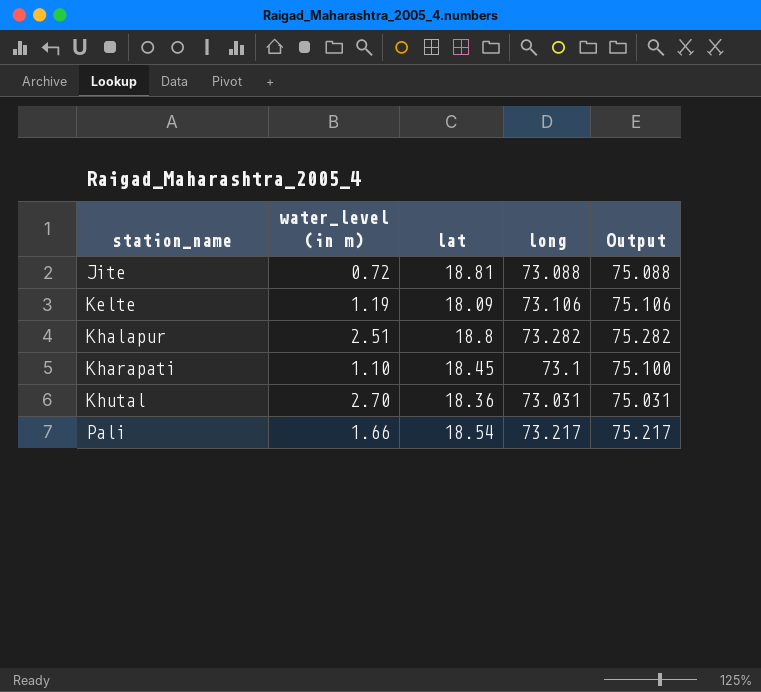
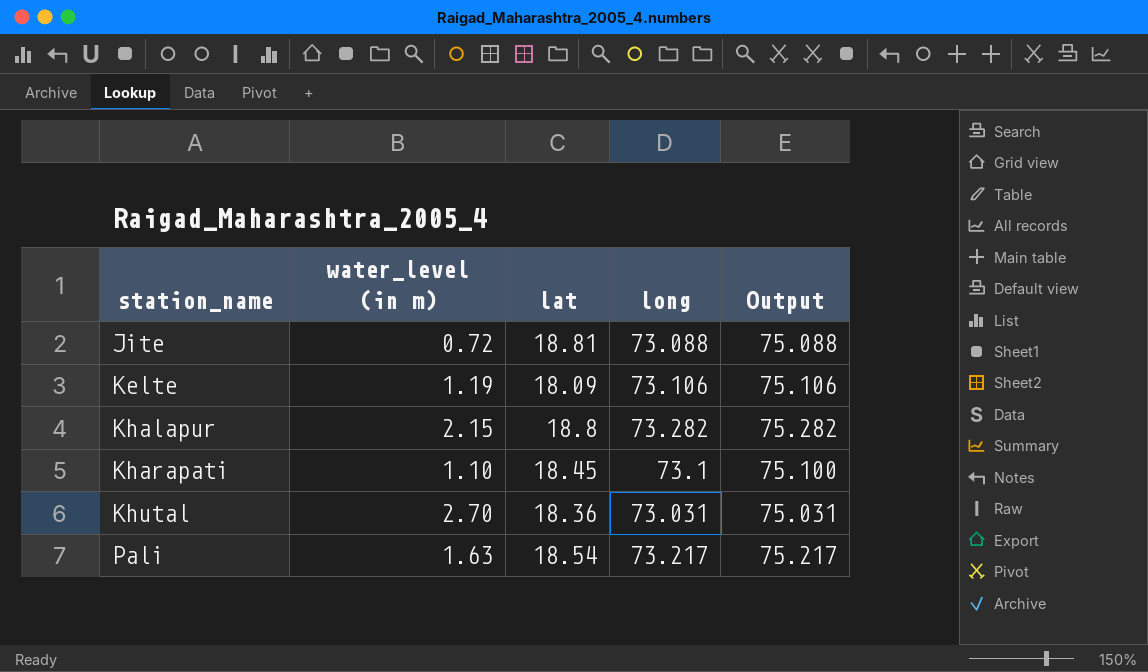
Khalapur | water_level (in m): 2.51 -> 2.15
Pali | water_level (in m): 1.66 -> 1.63

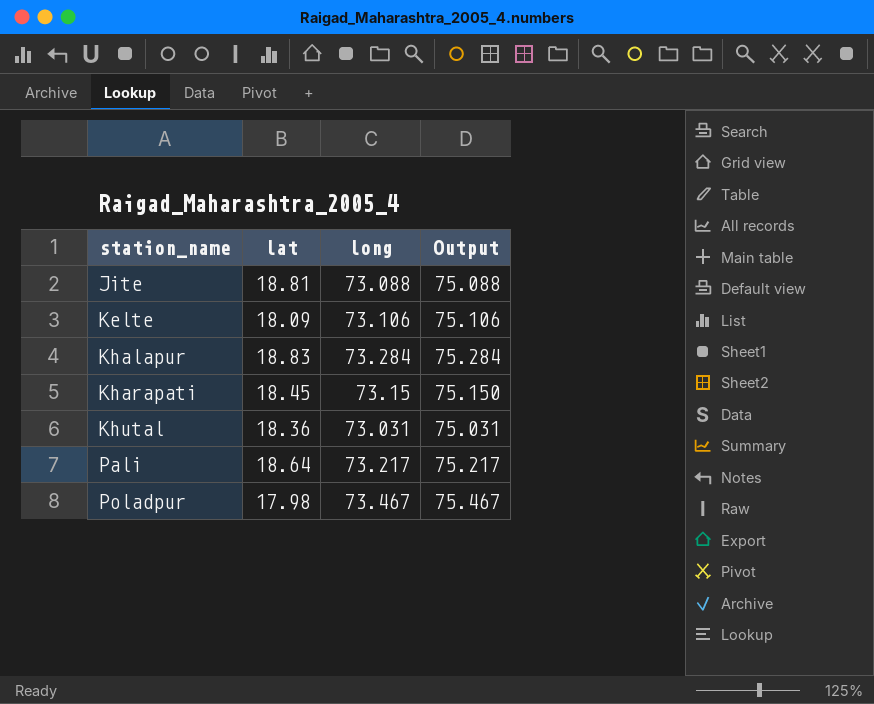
column water_level (in m) | position: 2 -> none
Khalapur | lat: 18.8 -> 18.83
Khalapur | long: 73.282 -> 73.284
Khalapur | Output: 75.282 -> 75.284
Kharapati | long: 73.1 -> 73.15
Kharapati | Output: 75.100 -> 75.150
Pali | lat: 18.54 -> 18.64
row Poladpur: none -> 17.98 | 73.467 | 75.467

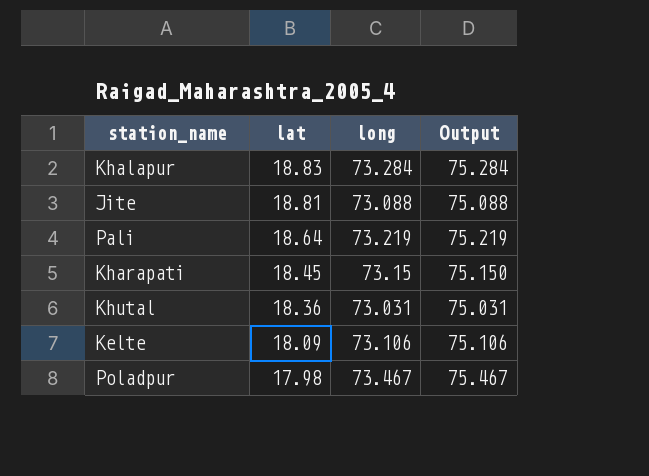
row order: station_name ascending -> lat descending
Pali | long: 73.217 -> 73.219
Pali | Output: 75.217 -> 75.219

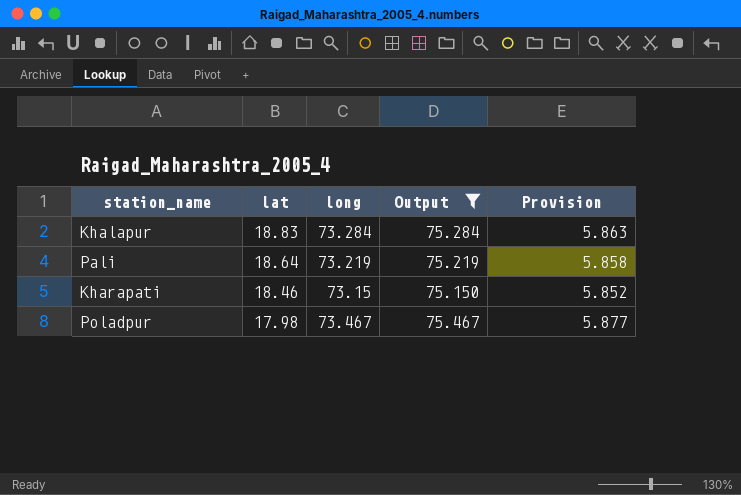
filter: none -> Output >= 75.150
column Provision | formula: none -> [long] * 0.08
Kharapati | lat: 18.45 -> 18.46

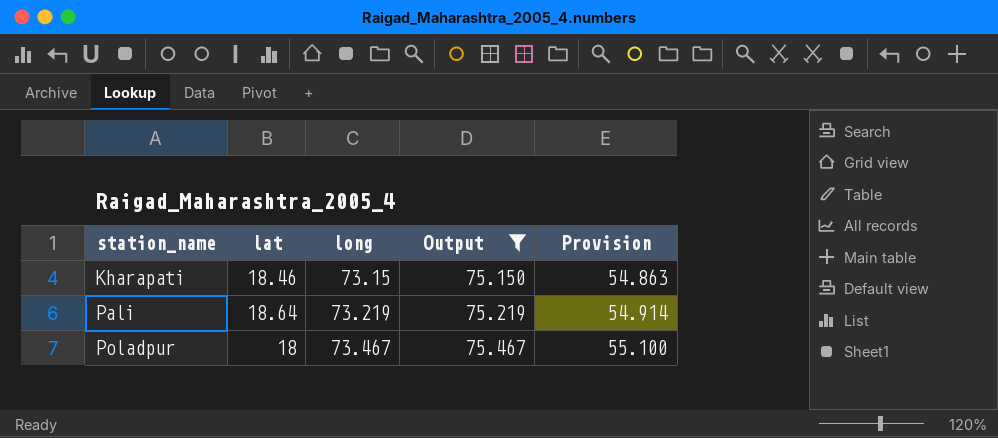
row order: lat descending -> station_name ascending
column Provision | formula: [long] * 0.08 -> [long] * 0.75
row Khalapur: 18.83 | 73.284 | 75.284 | 5.863 -> none
Poladpur | lat: 17.98 -> 18

